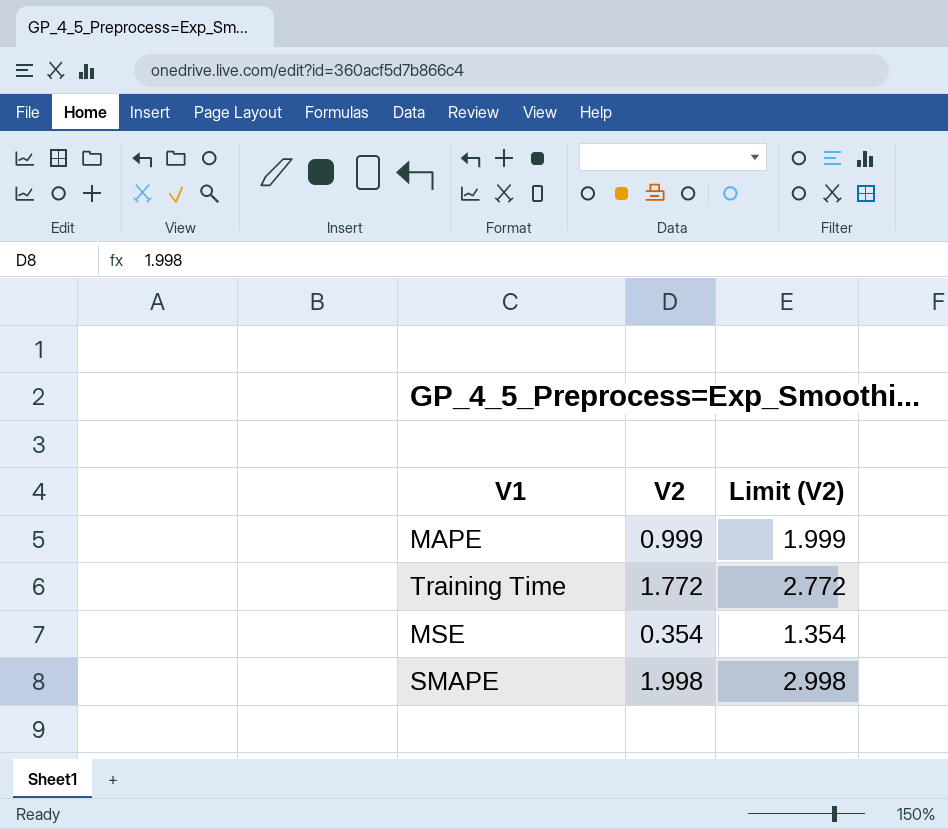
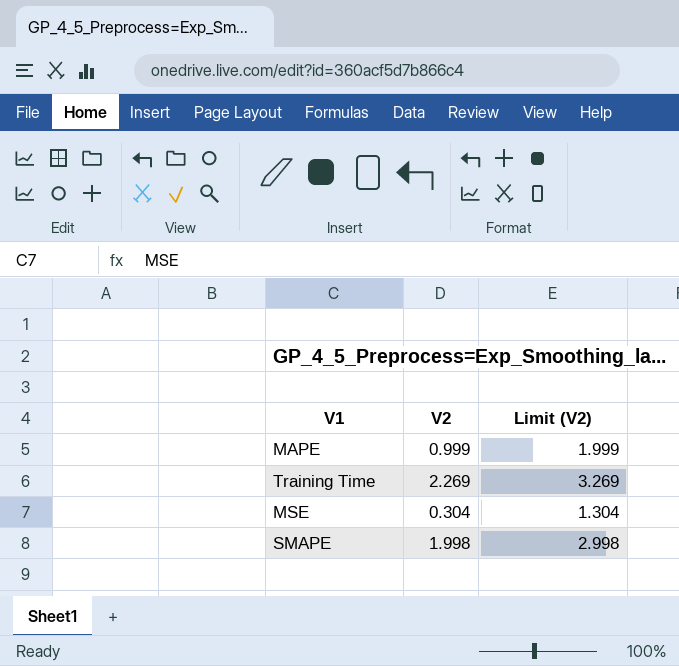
Training Time | V2: 1.772 -> 2.269
Training Time | Limit (V2): 2.772 -> 3.269
MSE | V2: 0.354 -> 0.304
MSE | Limit (V2): 1.354 -> 1.304

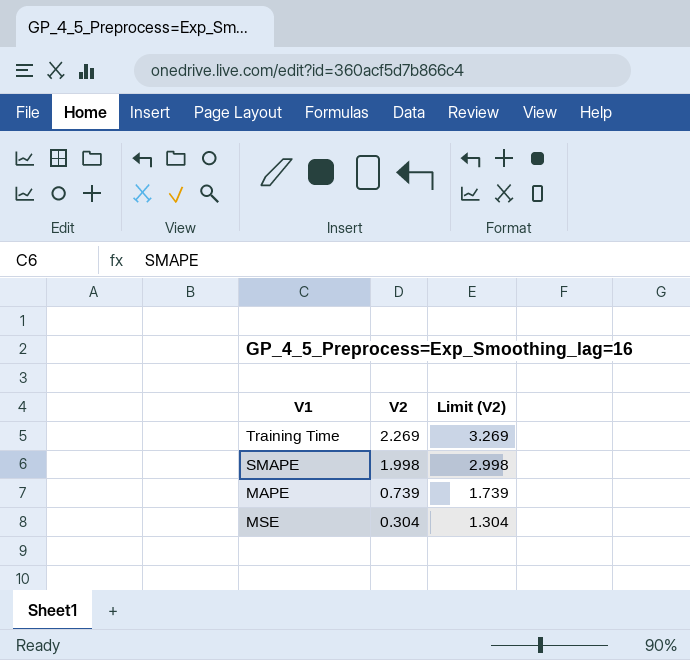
row order: none -> V2 descending
MAPE | V2: 0.999 -> 0.739
MAPE | Limit (V2): 1.999 -> 1.739

